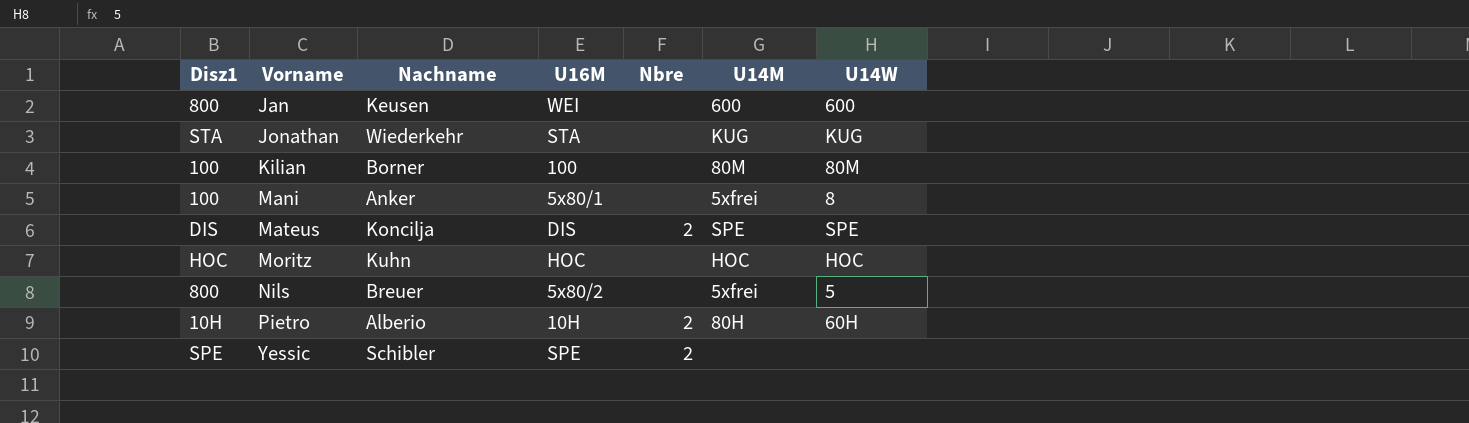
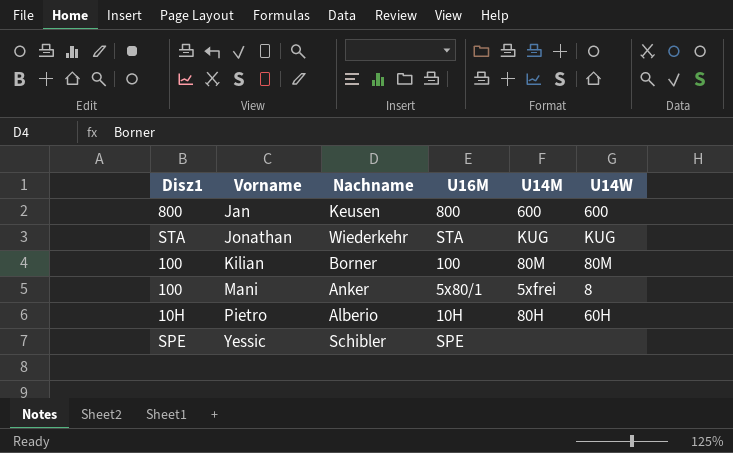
column Nbre | position: 5 -> none
row Mateus: DIS | Koncilja | DIS | 2 | SPE | SPE -> none
row Moritz: HOC | Kuhn | HOC | none | HOC | HOC -> none
row Nils: 800 | Breuer | 5x80/2 | none | 5xfrei | 5 -> none
Jan | U16M: WEI -> 800

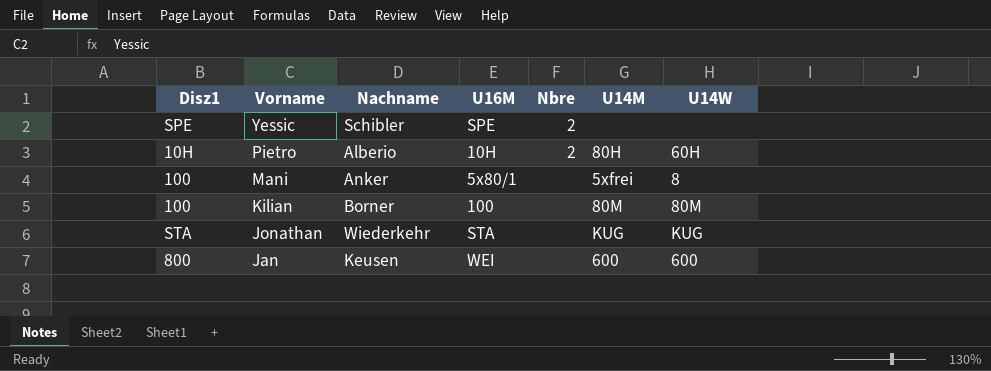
row order: Vorname ascending -> Vorname descending
column Nbre | position: none -> 5
Jan | U16M: 800 -> WEI

